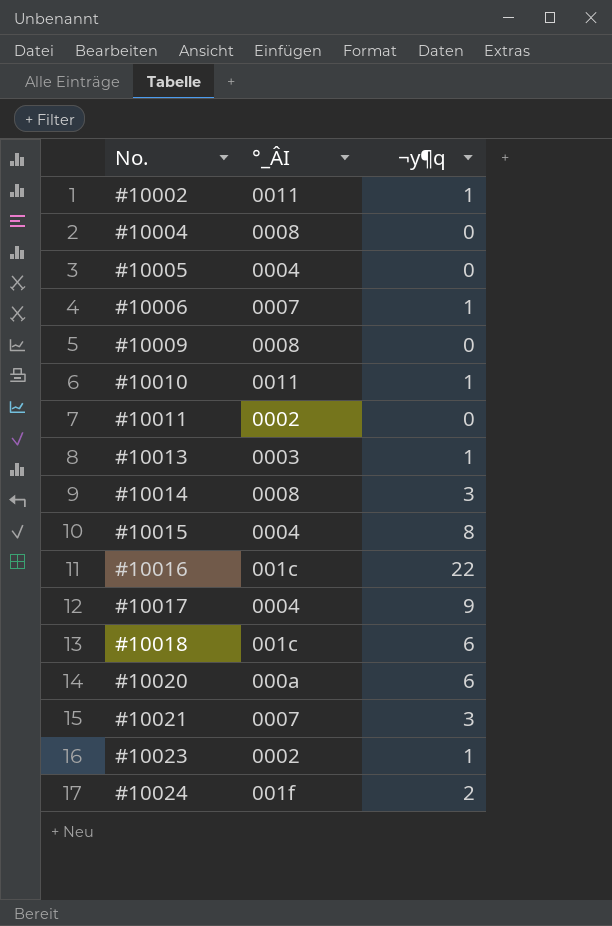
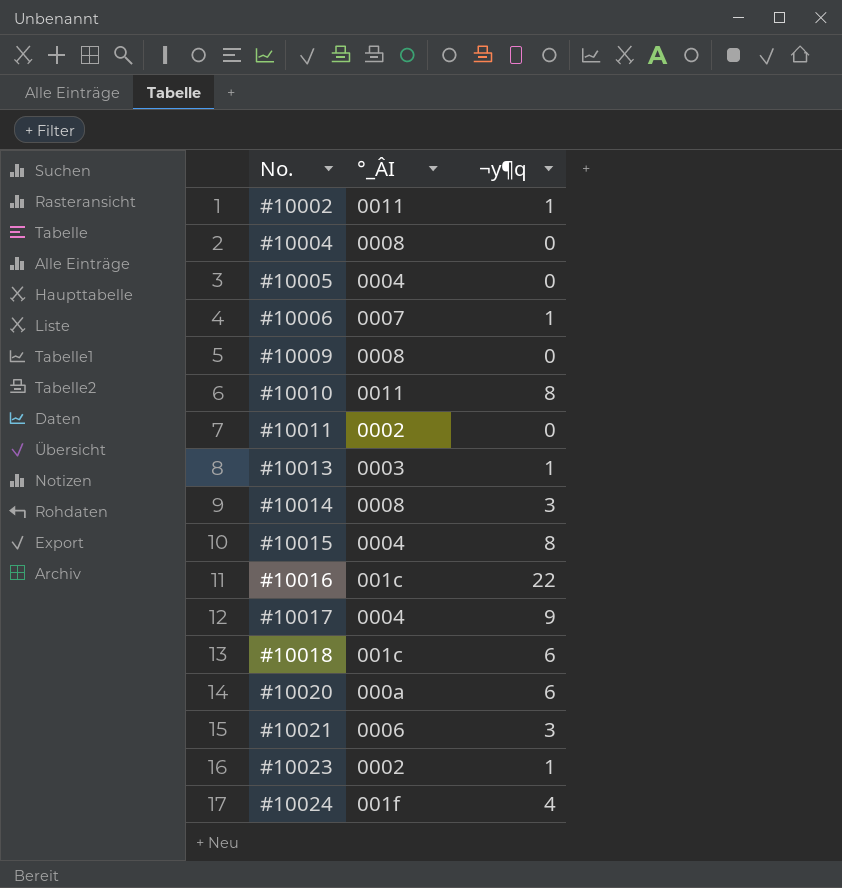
#10010 | ¬y¶q: 1 -> 8
#10021 | °_ÂI: 0007 -> 0006
#10024 | ¬y¶q: 2 -> 4

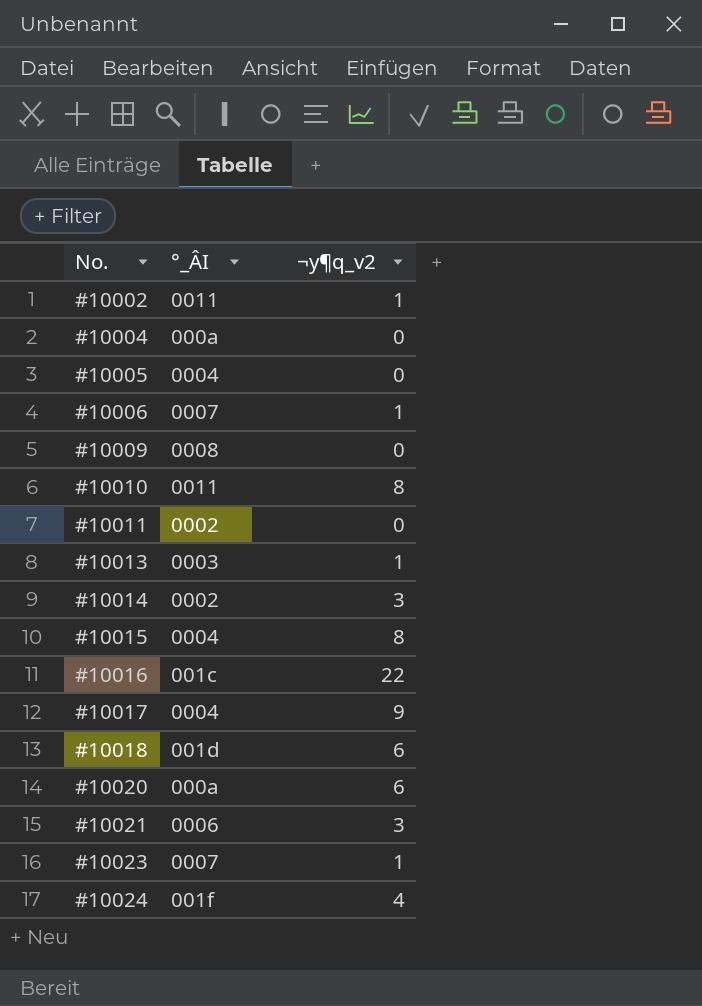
column name: ¬y¶q -> ¬y¶q_v2
#10004 | °_ÂI: 0008 -> 000a
#10014 | °_ÂI: 0008 -> 0002
#10018 | °_ÂI: 001c -> 001d
#10023 | °_ÂI: 0002 -> 0007

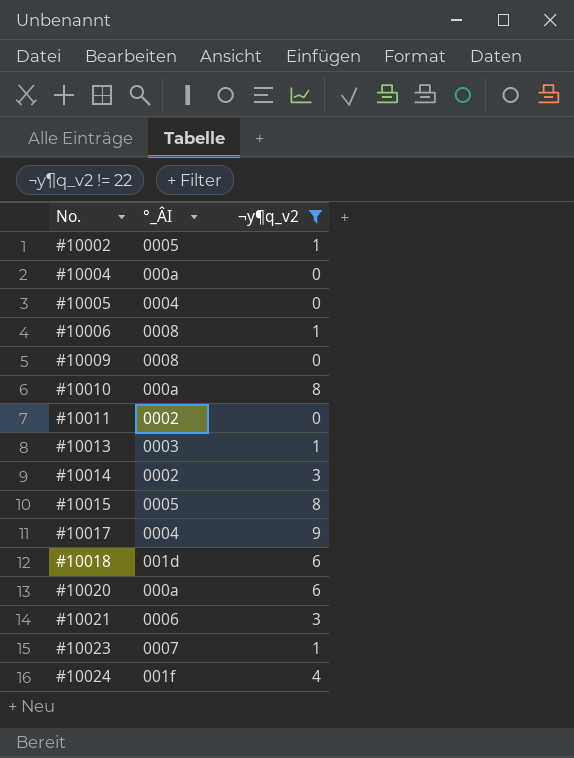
filter: none -> ¬y¶q_v2 != 22
#10002 | °_ÂI: 0011 -> 0005
#10006 | °_ÂI: 0007 -> 0008
#10010 | °_ÂI: 0011 -> 000a
#10015 | °_ÂI: 0004 -> 0005

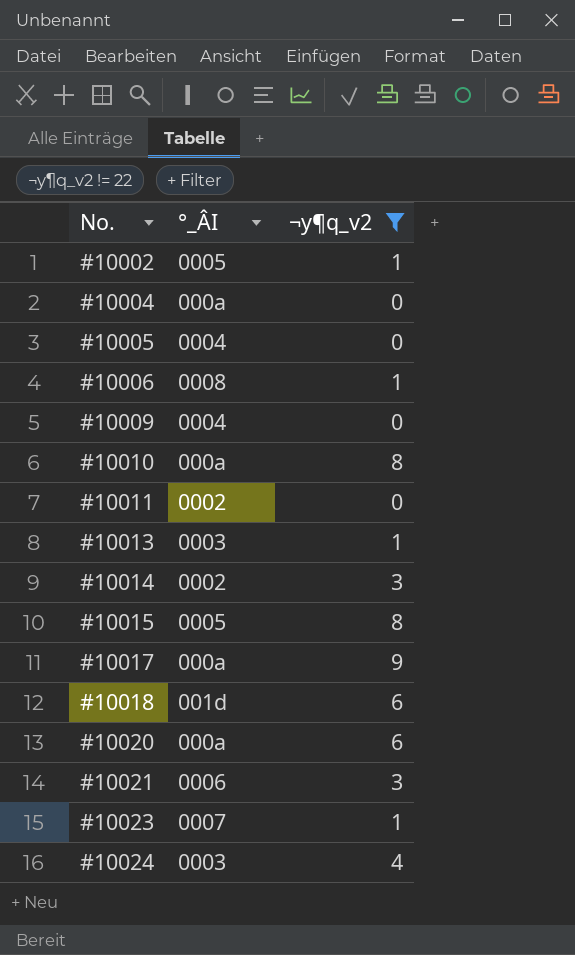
#10009 | °_ÂI: 0008 -> 0004
#10017 | °_ÂI: 0004 -> 000a
#10024 | °_ÂI: 001f -> 0003

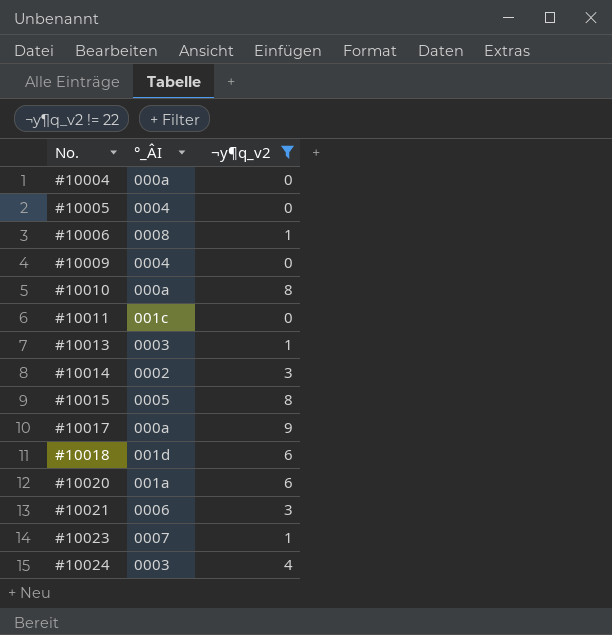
row #10002: 0005 | 1 -> none
#10011 | °_ÂI: 0002 -> 001c
#10020 | °_ÂI: 000a -> 001a

